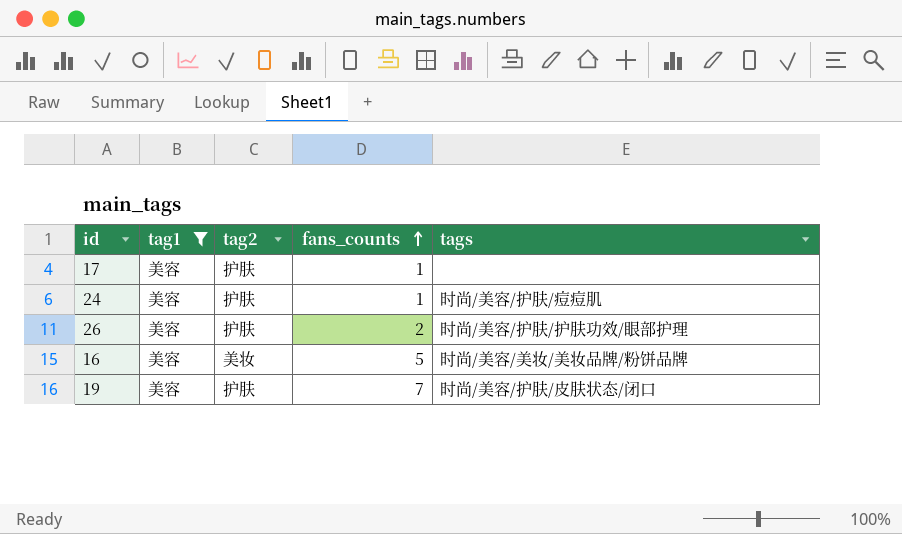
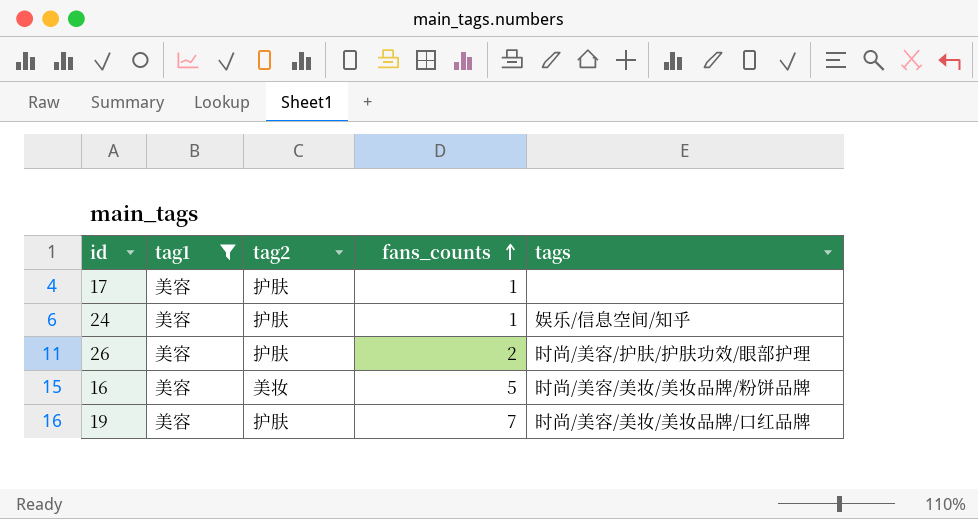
24 | tags: 时尚/美容/护肤/痘痘肌 -> 娱乐/信息空间/知乎
19 | tags: 时尚/美容/护肤/皮肤状态/闭口 -> 时尚/美容/美妆/美妆品牌/口红品牌

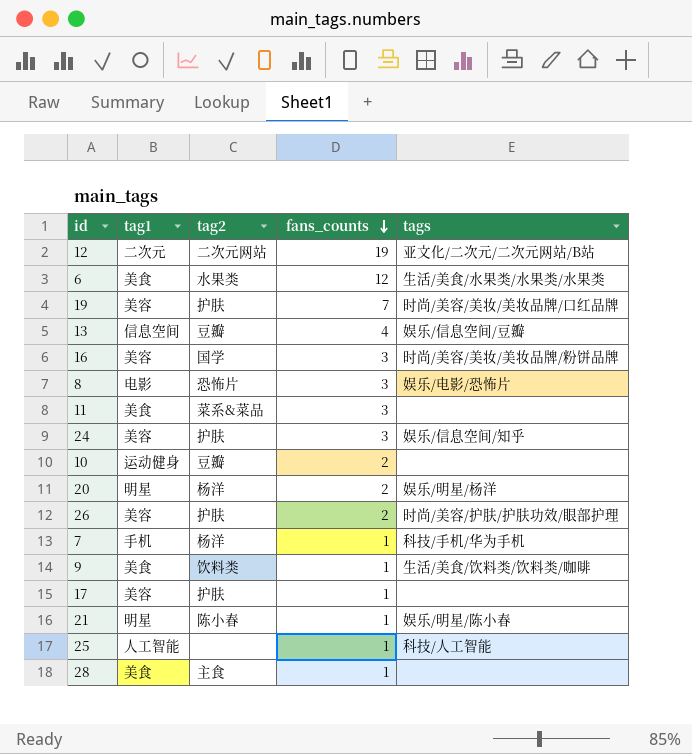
filter: tag1 = 美容 -> none
row order: fans_counts ascending -> fans_counts descending
16 | tag2: 美妆 -> 国学
16 | fans_counts: 5 -> 3
24 | fans_counts: 1 -> 3

